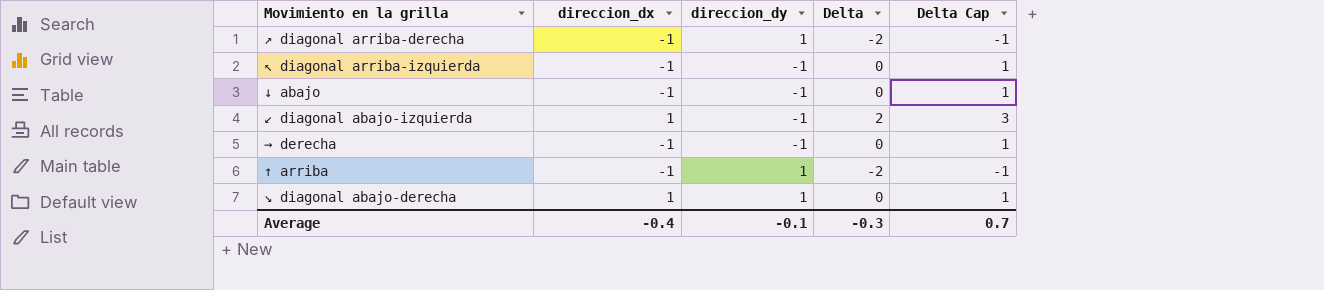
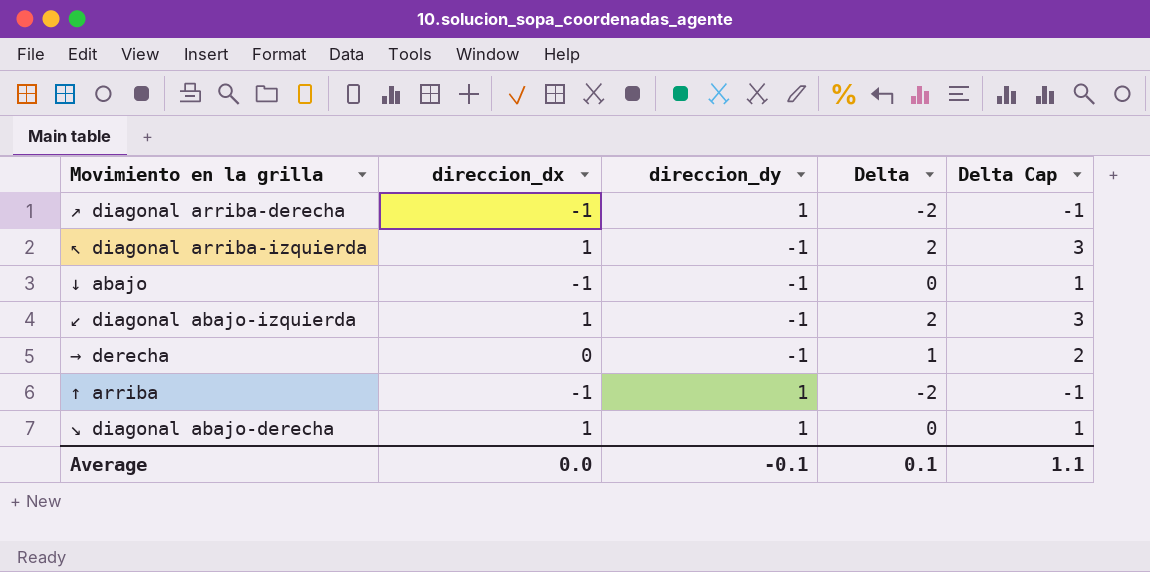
↖ diagonal arriba-izquierda | direccion_dx: -1 -> 1
↖ diagonal arriba-izquierda | Delta: 0 -> 2
↖ diagonal arriba-izquierda | Delta Cap: 1 -> 3
→ derecha | direccion_dx: -1 -> 0
→ derecha | Delta: 0 -> 1
→ derecha | Delta Cap: 1 -> 2
Average | direccion_dx: -0.4 -> 0.0
Average | Delta: -0.3 -> 0.1
Average | Delta Cap: 0.7 -> 1.1

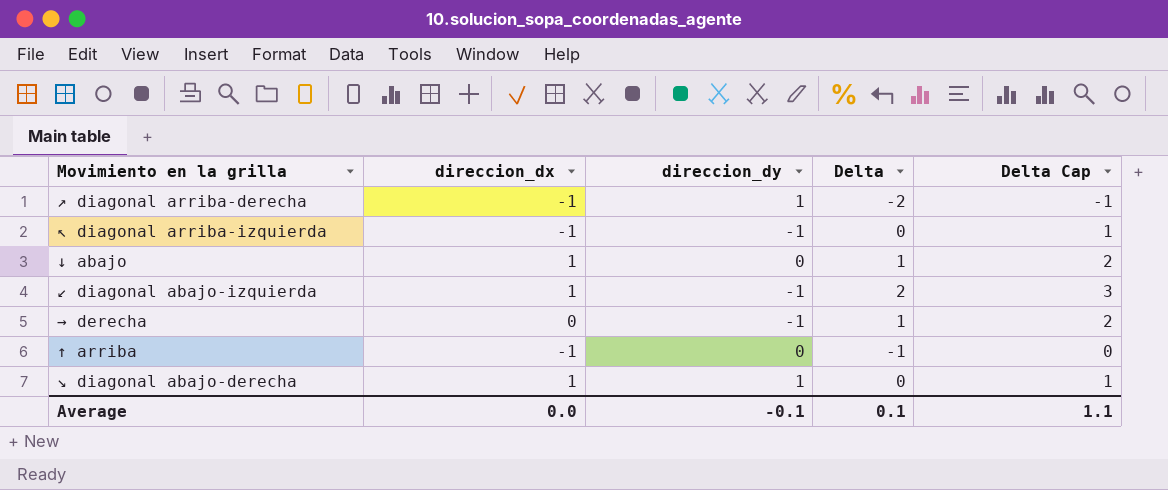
↖ diagonal arriba-izquierda | direccion_dx: 1 -> -1
↖ diagonal arriba-izquierda | Delta: 2 -> 0
↖ diagonal arriba-izquierda | Delta Cap: 3 -> 1
↓ abajo | direccion_dx: -1 -> 1
↓ abajo | direccion_dy: -1 -> 0
↓ abajo | Delta: 0 -> 1
↓ abajo | Delta Cap: 1 -> 2
↑ arriba | direccion_dy: 1 -> 0
↑ arriba | Delta: -2 -> -1
↑ arriba | Delta Cap: -1 -> 0

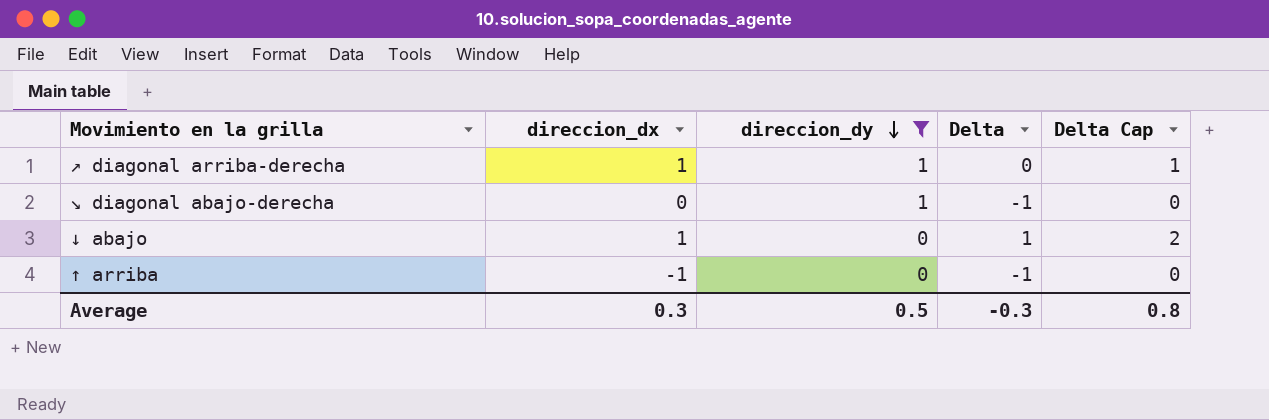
filter: none -> direccion_dy != -1
row order: none -> direccion_dy descending
↗ diagonal arriba-derecha | direccion_dx: -1 -> 1
↗ diagonal arriba-derecha | Delta: -2 -> 0
↗ diagonal arriba-derecha | Delta Cap: -1 -> 1
↘ diagonal abajo-derecha | direccion_dx: 1 -> 0
↘ diagonal abajo-derecha | Delta: 0 -> -1
↘ diagonal abajo-derecha | Delta Cap: 1 -> 0
Average | direccion_dx: 0.0 -> 0.3
Average | direccion_dy: -0.1 -> 0.5
Average | Delta: 0.1 -> -0.3
Average | Delta Cap: 1.1 -> 0.8

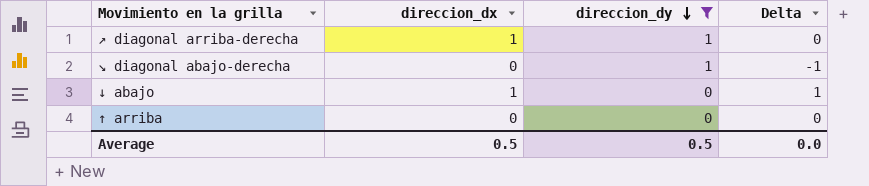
column Delta Cap | formula: [Delta] + 1 -> none
↑ arriba | direccion_dx: -1 -> 0
↑ arriba | Delta: -1 -> 0
Average | direccion_dx: 0.3 -> 0.5
Average | Delta: -0.3 -> 0.0

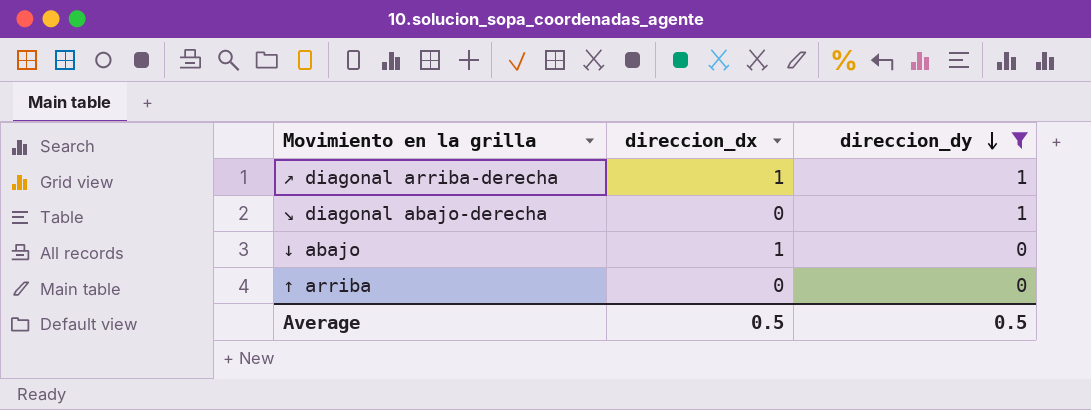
column Delta | formula: [direccion_dx] - [direccion_dy] -> none

